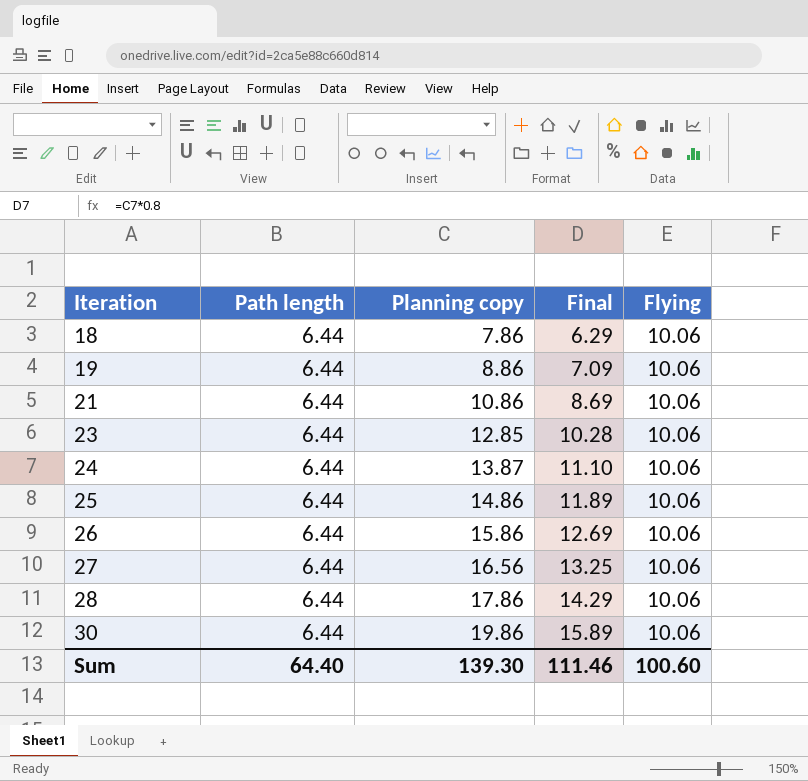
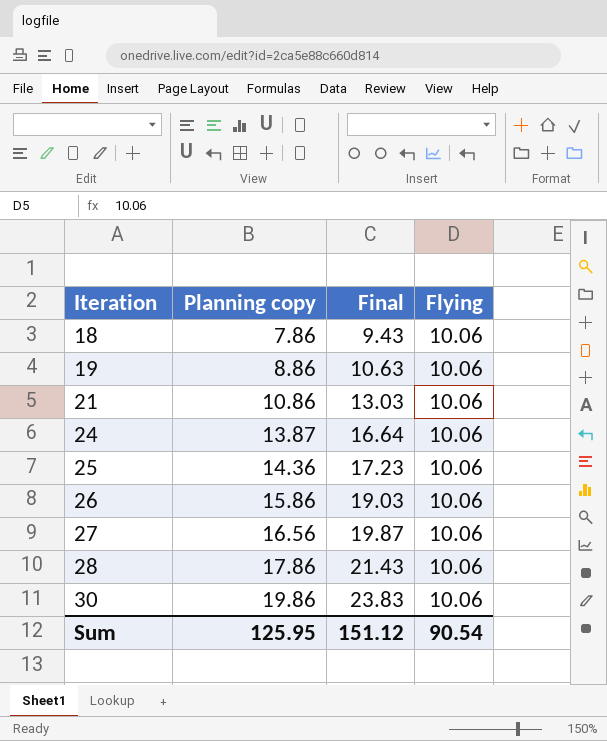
column Path length | position: 2 -> none
column Final | formula: [Planning copy] * 0.8 -> [Planning copy] * 1.2
row 23: 6.44 | 12.85 | 10.28 | 10.06 -> none
25 | Planning copy: 14.86 -> 14.36
Sum | Planning copy: 139.30 -> 125.95
Sum | Final: 111.46 -> 151.12
Sum | Flying: 100.60 -> 90.54

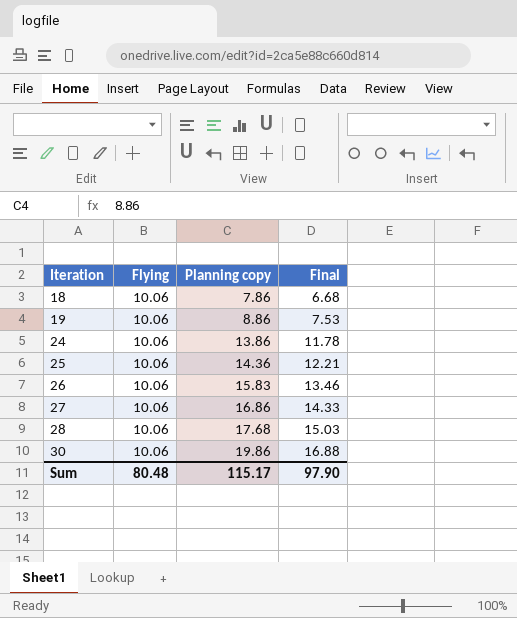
column Flying | position: 4 -> 2
column Final | formula: [Planning copy] * 1.2 -> [Planning copy] * 0.85
row 21: 10.86 | 13.03 | 10.06 -> none
24 | Planning copy: 13.87 -> 13.86
26 | Planning copy: 15.86 -> 15.83
27 | Planning copy: 16.56 -> 16.86
28 | Planning copy: 17.86 -> 17.68
Sum | Flying: 90.54 -> 80.48
Sum | Planning copy: 125.95 -> 115.17
Sum | Final: 151.12 -> 97.90

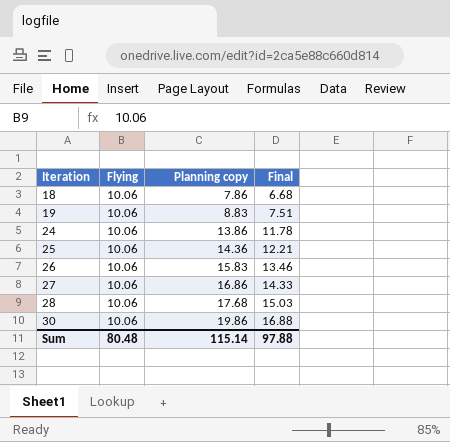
19 | Planning copy: 8.86 -> 8.83
19 | Final: 7.53 -> 7.51
Sum | Planning copy: 115.17 -> 115.14
Sum | Final: 97.90 -> 97.88

